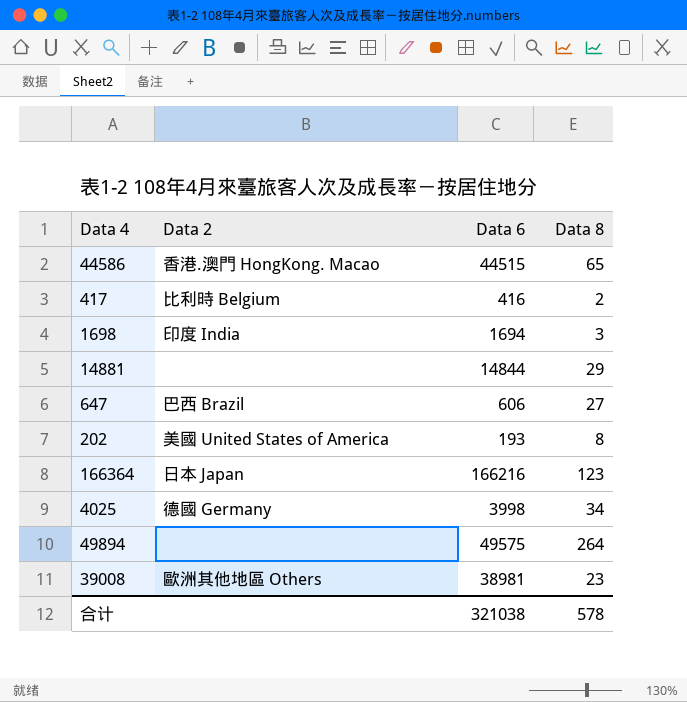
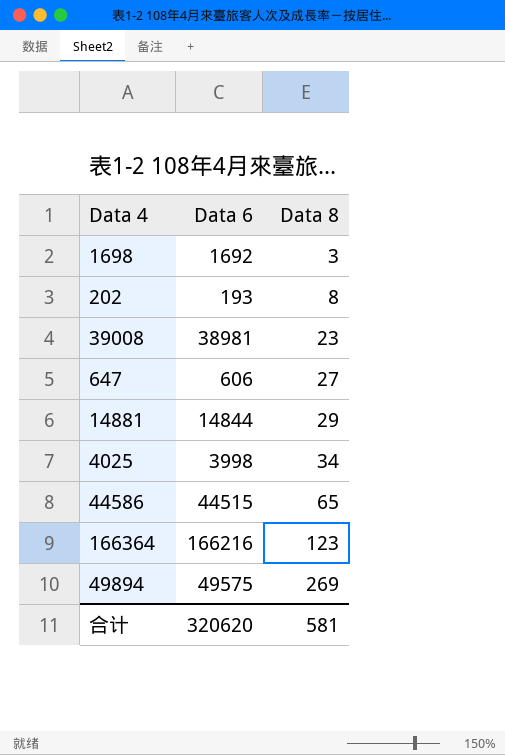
row order: none -> Data 8 ascending
column Data 2 | position: 2 -> none
row 417: 比利時 Belgium | 416 | 2 -> none
1698 | Data 6: 1694 -> 1692
49894 | Data 8: 264 -> 269
合计 | Data 6: 321038 -> 320620
合计 | Data 8: 578 -> 581

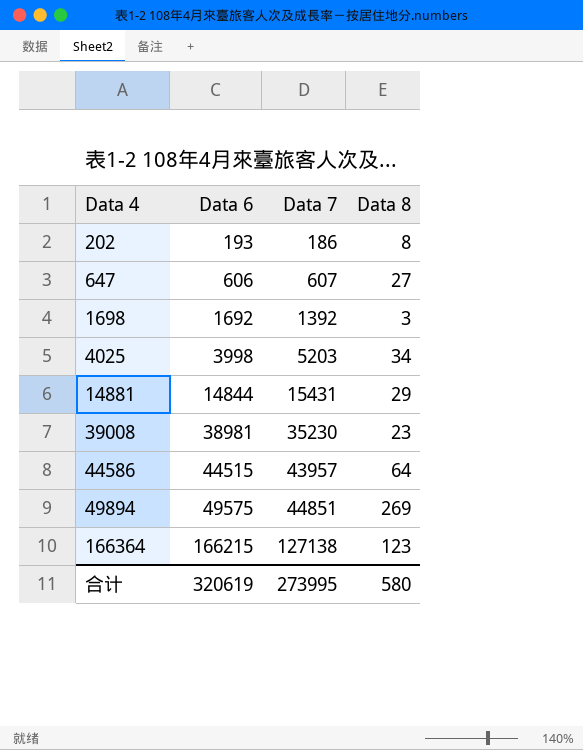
row order: Data 8 ascending -> Data 4 ascending
column Data 7 | position: none -> 3
44586 | Data 8: 65 -> 64
166364 | Data 6: 166216 -> 166215
合计 | Data 6: 320620 -> 320619
合计 | Data 8: 581 -> 580

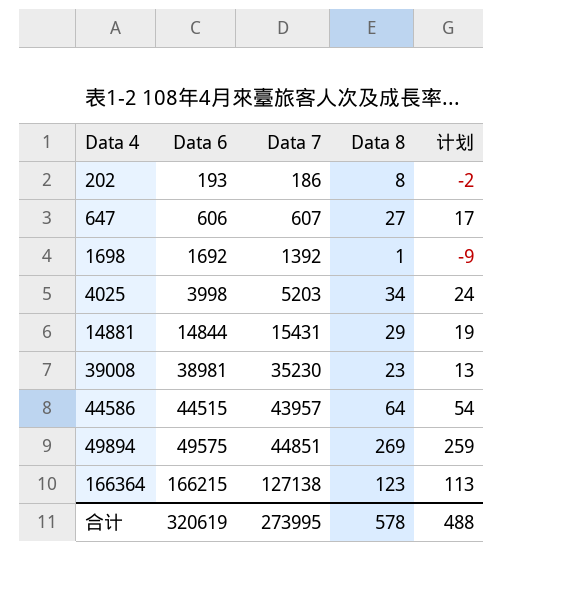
column 计划 | formula: none -> [Data 8] - 10
1698 | Data 8: 3 -> 1
合计 | Data 8: 580 -> 578

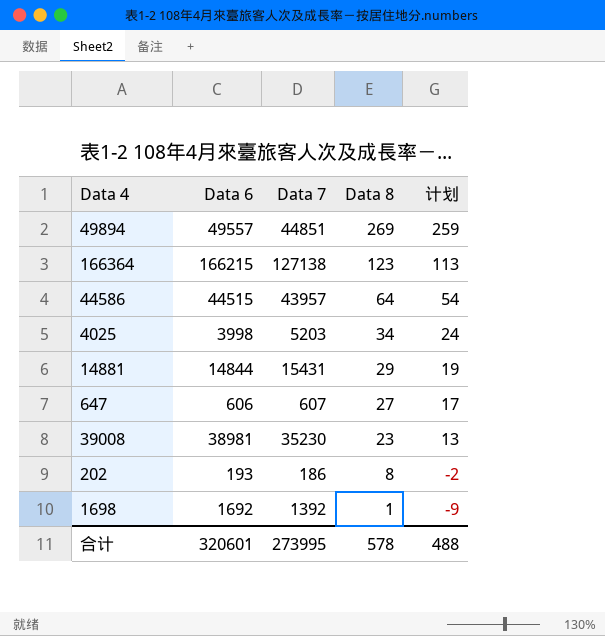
row order: Data 4 ascending -> Data 8 descending
49894 | Data 6: 49575 -> 49557
合计 | Data 6: 320619 -> 320601

